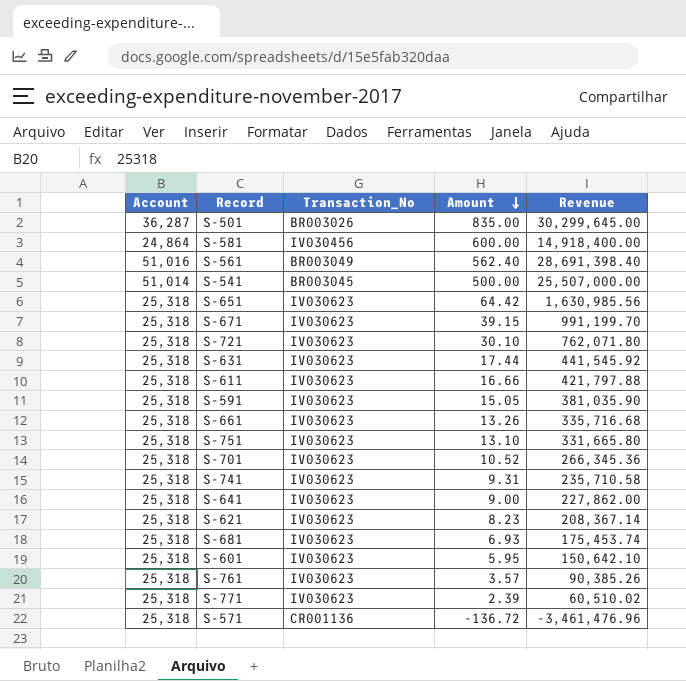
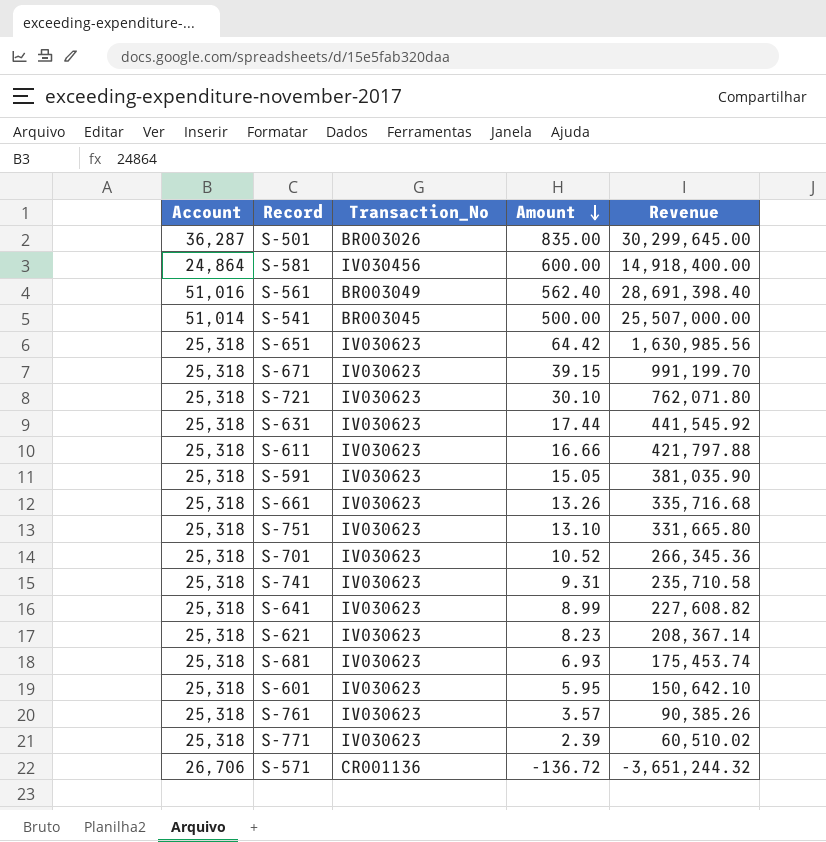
S-641 | Amount: 9.00 -> 8.99
S-641 | Revenue: 227,862.00 -> 227,608.82
S-571 | Account: 25,318 -> 26,706
S-571 | Revenue: -3,461,476.96 -> -3,651,244.32

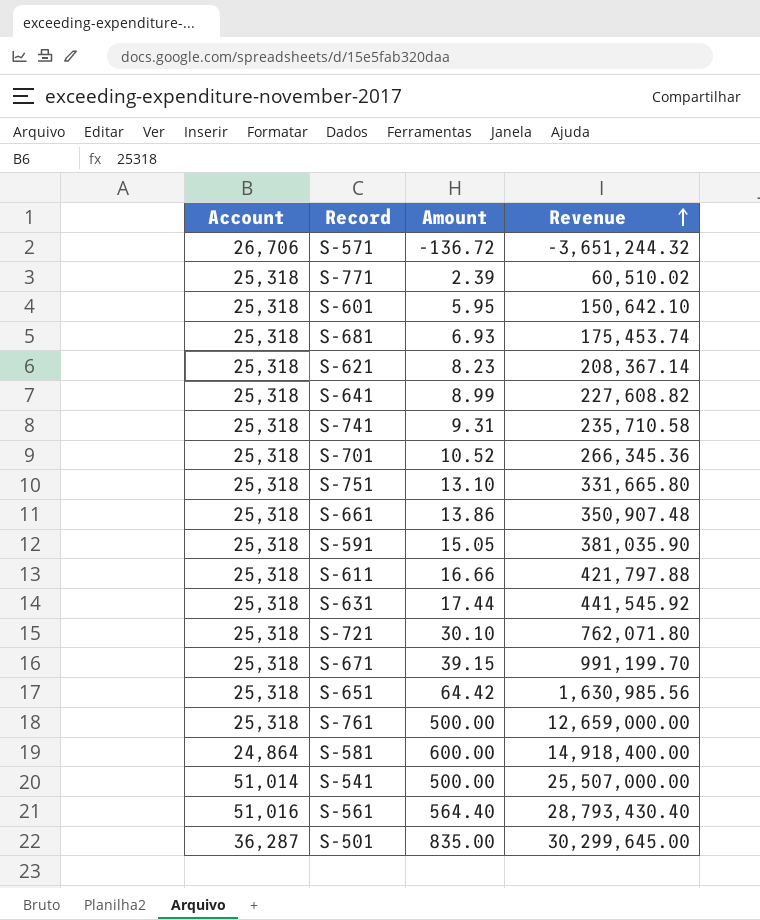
row order: Amount descending -> Revenue ascending
column Transaction_No | position: 3 -> none
S-661 | Amount: 13.26 -> 13.86
S-661 | Revenue: 335,716.68 -> 350,907.48
S-761 | Amount: 3.57 -> 500.00
S-761 | Revenue: 90,385.26 -> 12,659,000.00
S-561 | Amount: 562.40 -> 564.40
S-561 | Revenue: 28,691,398.40 -> 28,793,430.40

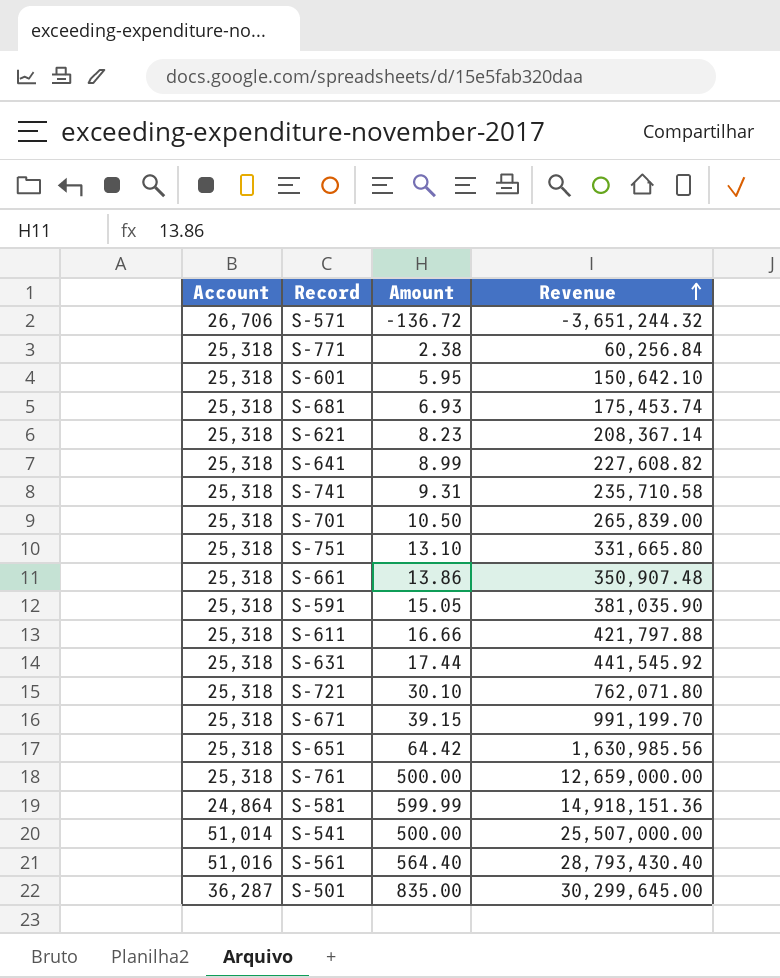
S-771 | Amount: 2.39 -> 2.38
S-771 | Revenue: 60,510.02 -> 60,256.84
S-701 | Amount: 10.52 -> 10.50
S-701 | Revenue: 266,345.36 -> 265,839.00
S-581 | Amount: 600.00 -> 599.99
S-581 | Revenue: 14,918,400.00 -> 14,918,151.36

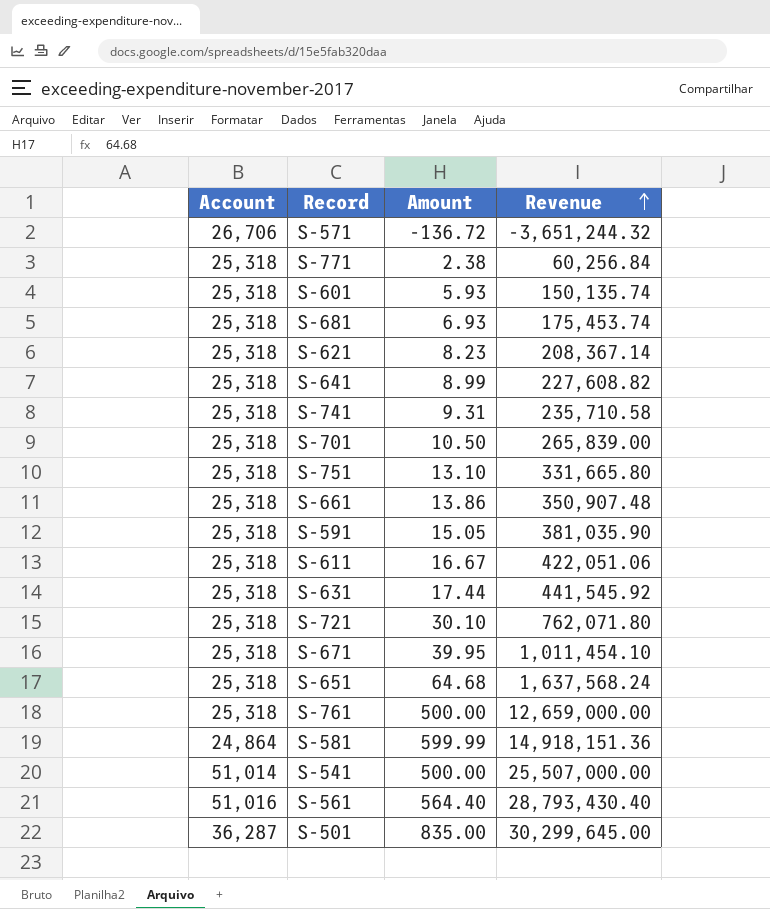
S-601 | Amount: 5.95 -> 5.93
S-601 | Revenue: 150,642.10 -> 150,135.74
S-611 | Amount: 16.66 -> 16.67
S-611 | Revenue: 421,797.88 -> 422,051.06
S-671 | Amount: 39.15 -> 39.95
S-671 | Revenue: 991,199.70 -> 1,011,454.10
S-651 | Amount: 64.42 -> 64.68
S-651 | Revenue: 1,630,985.56 -> 1,637,568.24

